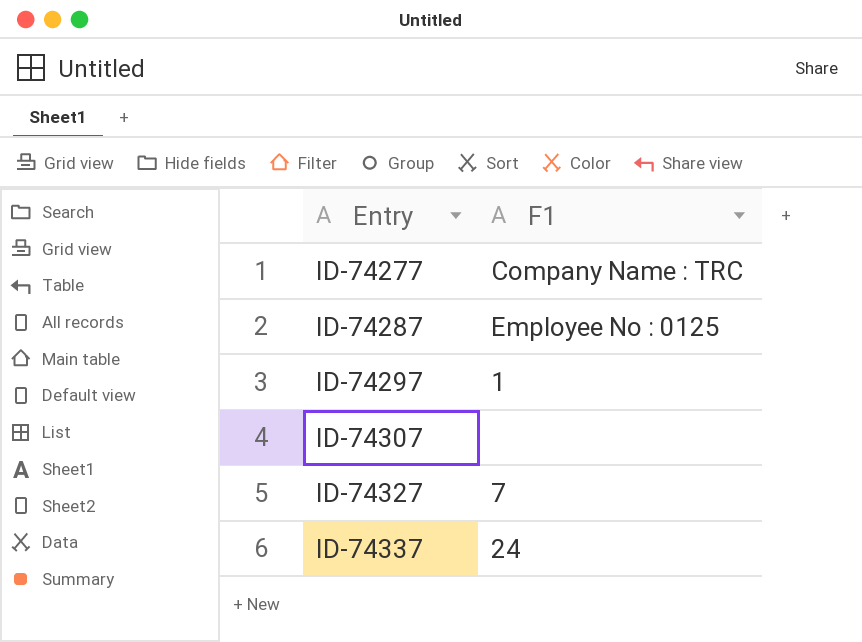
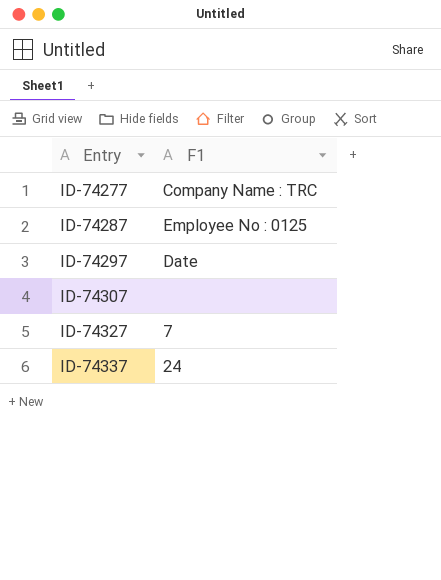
ID-74297 | F1: 1 -> Date

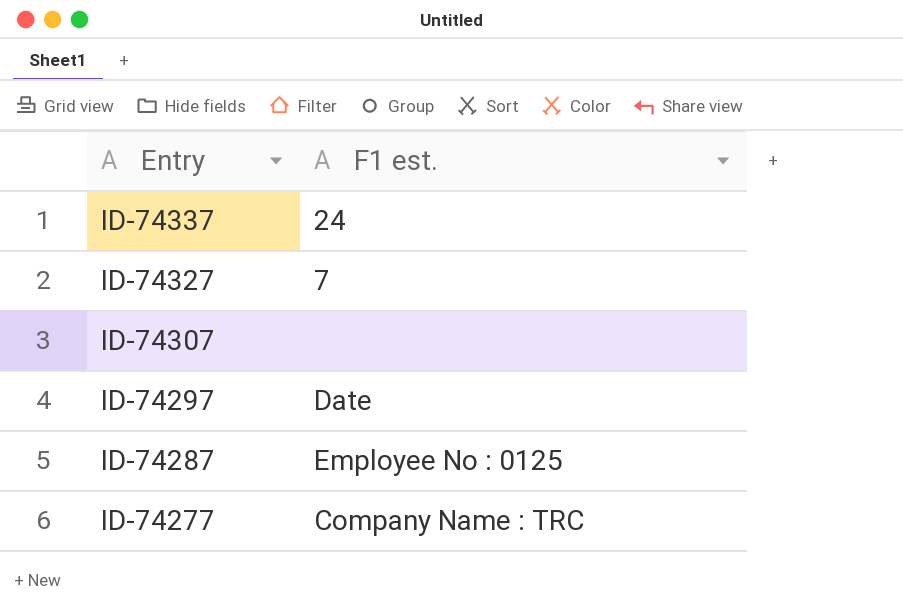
row order: Entry ascending -> Entry descending
column name: F1 -> F1 est.

